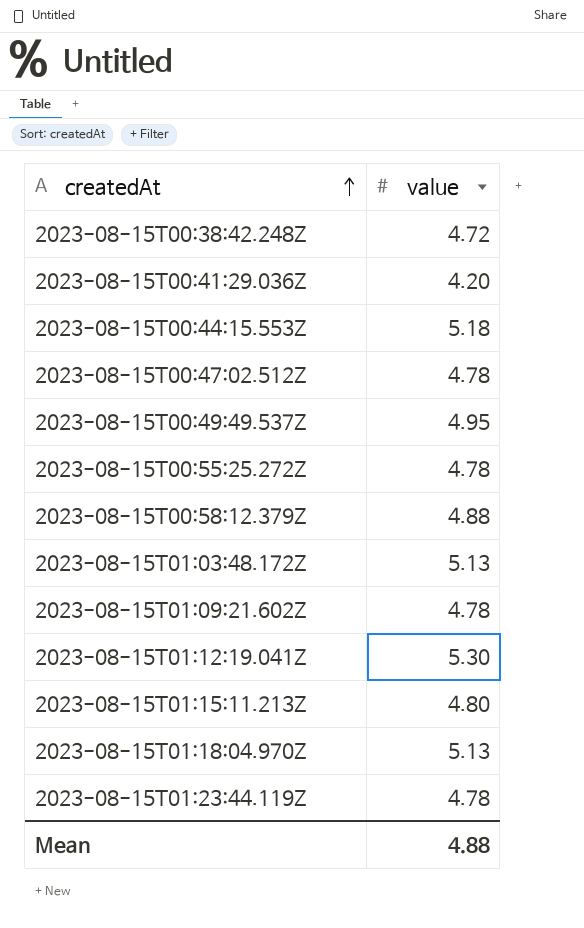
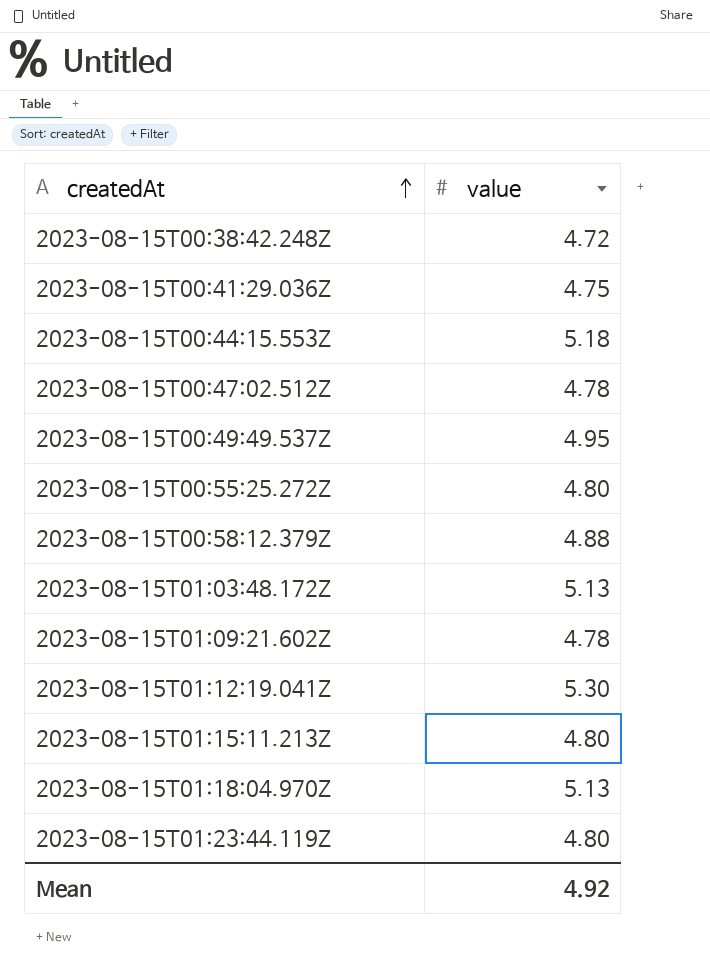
2023-08-15T00:41:29.036Z | value: 4.20 -> 4.75
2023-08-15T00:55:25.272Z | value: 4.78 -> 4.80
2023-08-15T01:23:44.119Z | value: 4.78 -> 4.80
Mean | value: 4.88 -> 4.92

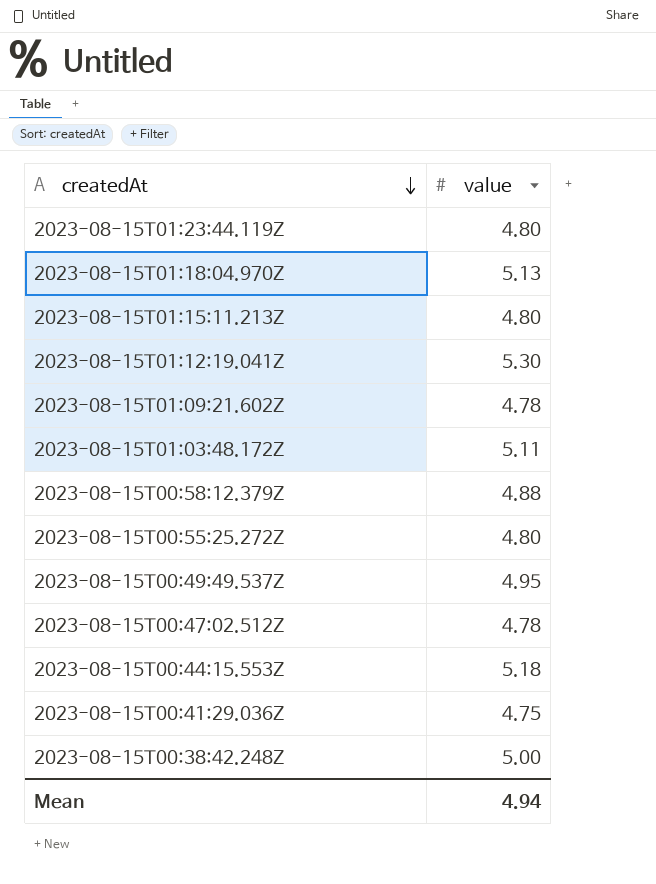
row order: createdAt ascending -> createdAt descending
2023-08-15T01:03:48.172Z | value: 5.13 -> 5.11
2023-08-15T00:38:42.248Z | value: 4.72 -> 5.00
Mean | value: 4.92 -> 4.94

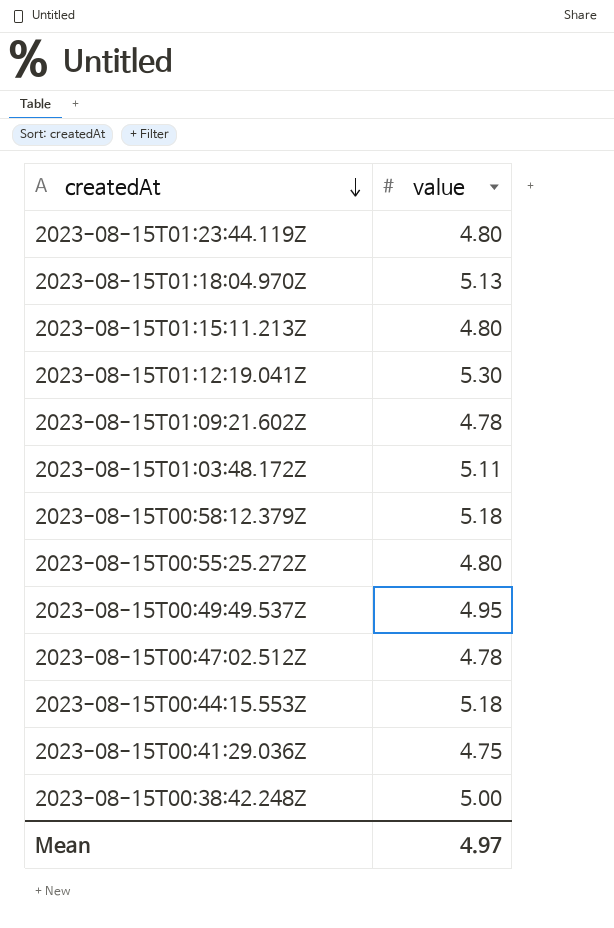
2023-08-15T00:58:12.379Z | value: 4.88 -> 5.18
Mean | value: 4.94 -> 4.97

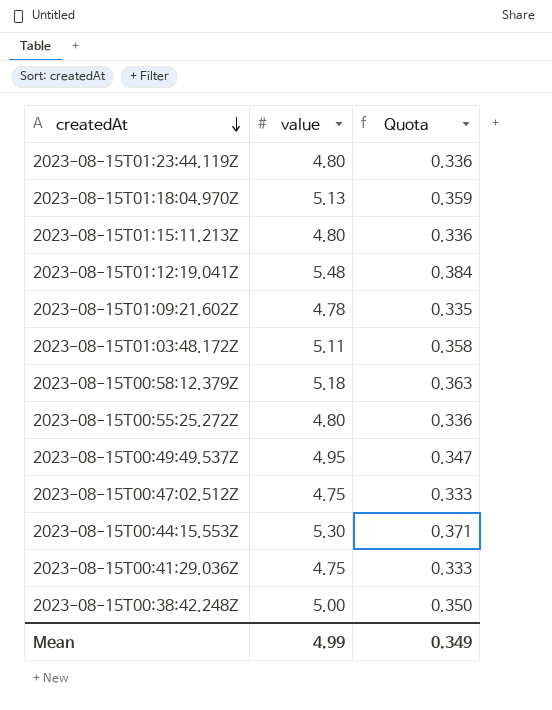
column Quota | formula: none -> [value] * 0.07
2023-08-15T01:12:19.041Z | value: 5.30 -> 5.48
2023-08-15T00:47:02.512Z | value: 4.78 -> 4.75
2023-08-15T00:44:15.553Z | value: 5.18 -> 5.30
Mean | value: 4.97 -> 4.99

